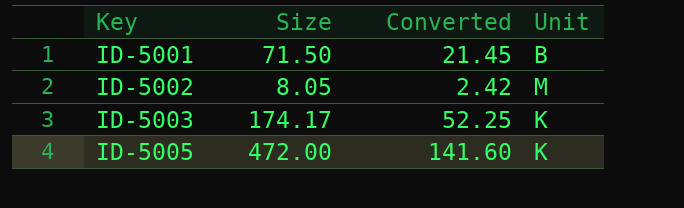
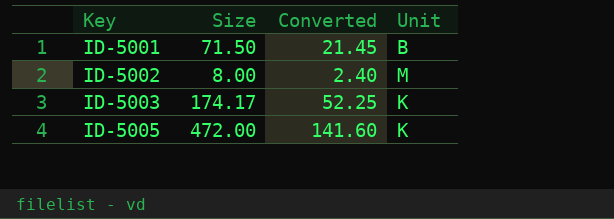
ID-5002 | Size: 8.05 -> 8.00
ID-5002 | Converted: 2.42 -> 2.40

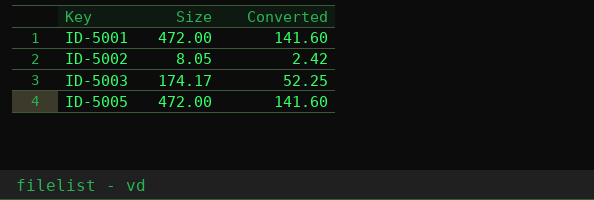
column Unit | position: 4 -> none
ID-5001 | Size: 71.50 -> 472.00
ID-5001 | Converted: 21.45 -> 141.60
ID-5002 | Size: 8.00 -> 8.05
ID-5002 | Converted: 2.40 -> 2.42

